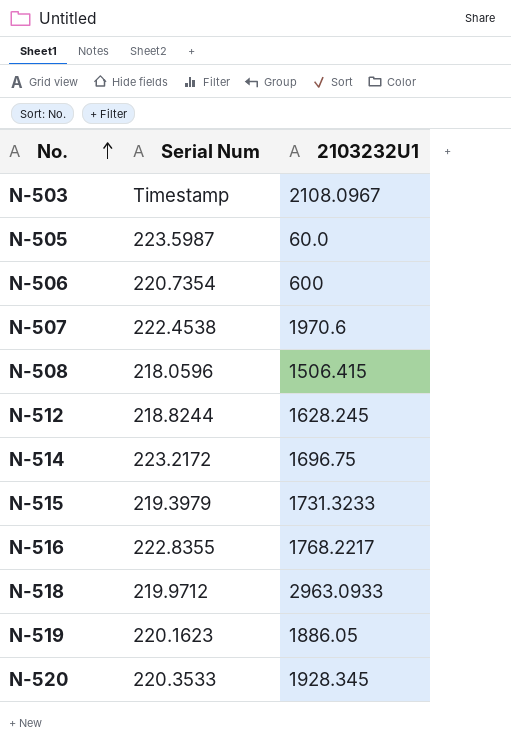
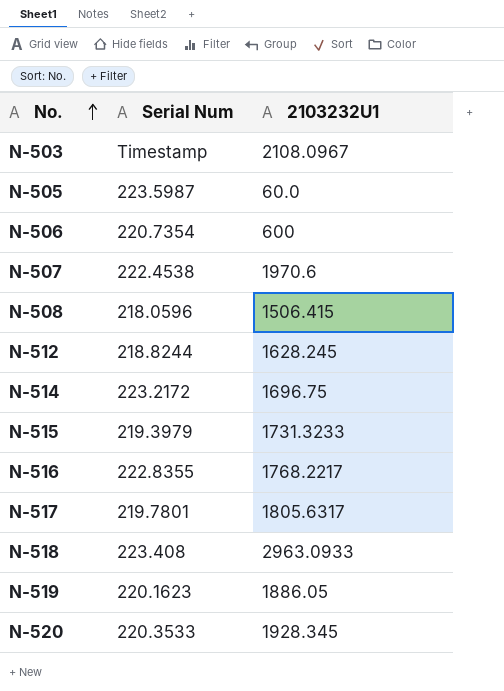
row N-517: none -> 219.7801 | 1805.6317
N-518 | Serial Num: 219.9712 -> 223.408

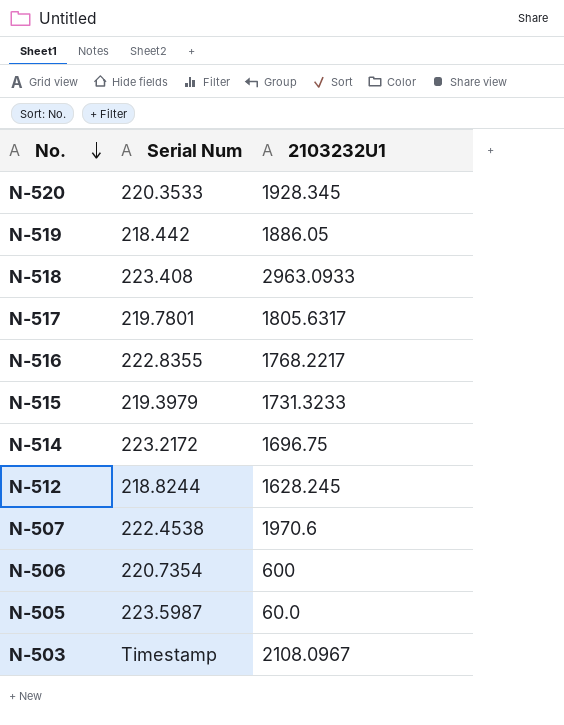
row order: No. ascending -> No. descending
row N-508: 218.0596 | 1506.415 -> none
N-519 | Serial Num: 220.1623 -> 218.442

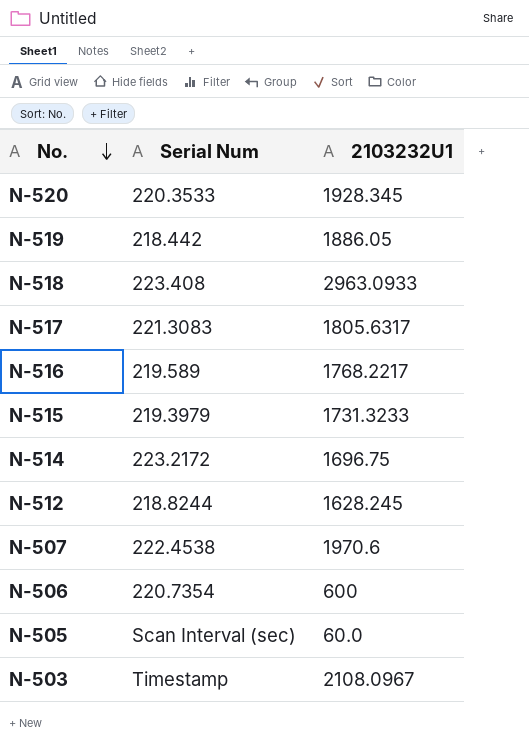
N-517 | Serial Num: 219.7801 -> 221.3083
N-516 | Serial Num: 222.8355 -> 219.589
N-505 | Serial Num: 223.5987 -> Scan Interval (sec)

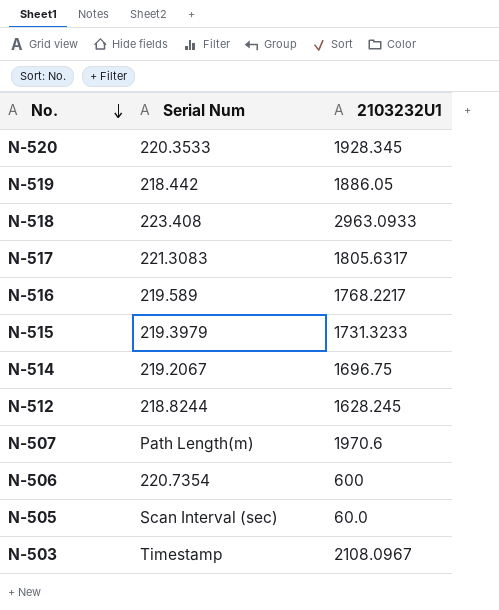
N-514 | Serial Num: 223.2172 -> 219.2067
N-507 | Serial Num: 222.4538 -> Path Length(m)

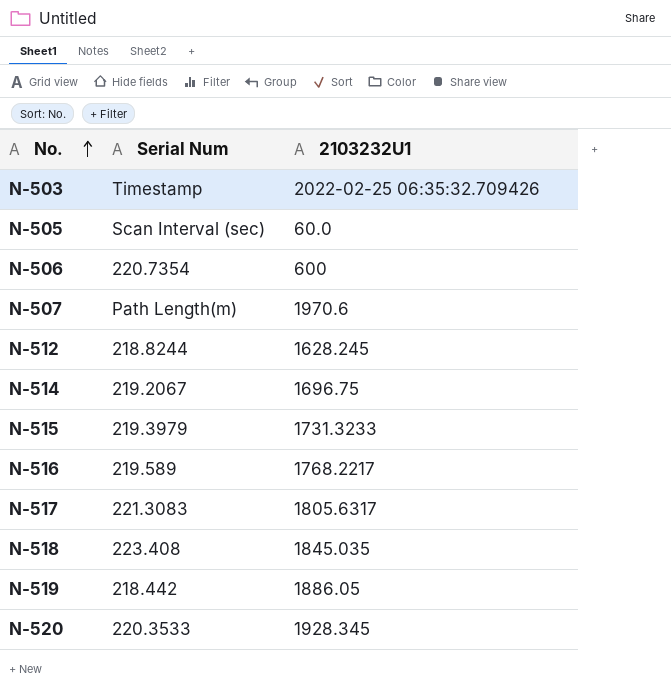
row order: No. descending -> No. ascending
N-503 | 2103232U1: 2108.0967 -> 2022-02-25 06:35:32.709426
N-518 | 2103232U1: 2963.0933 -> 1845.035

